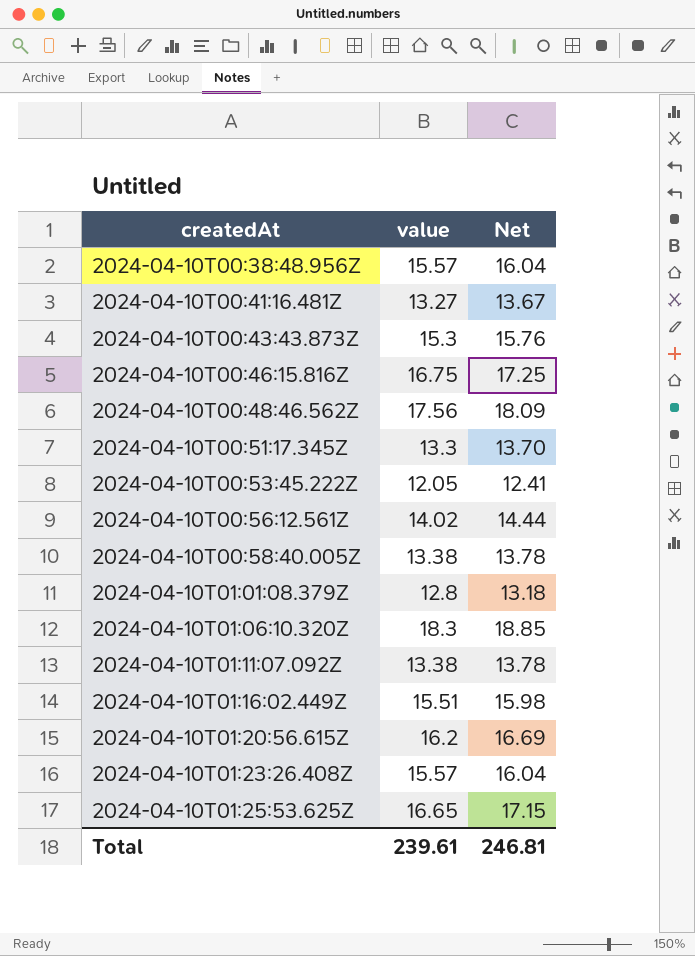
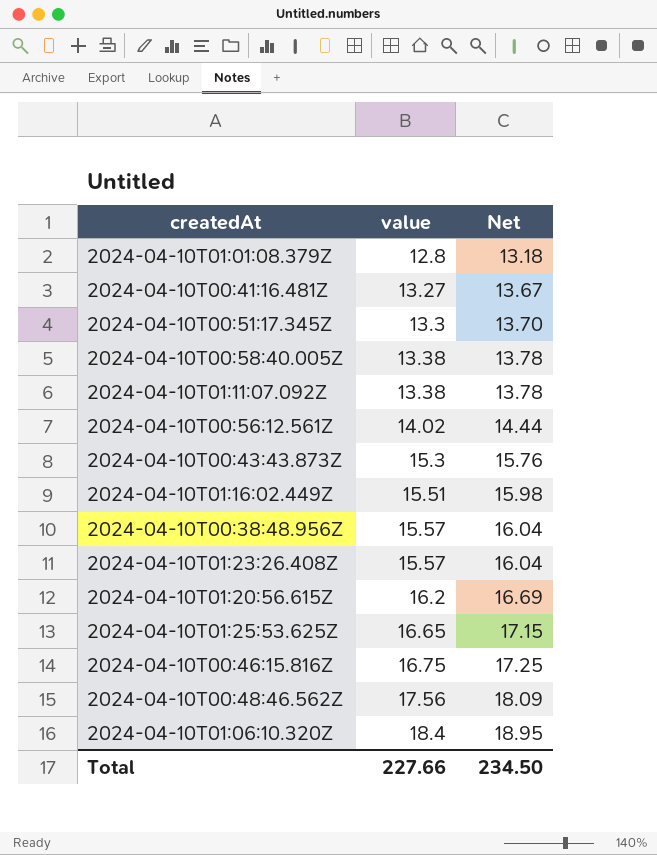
row order: createdAt ascending -> value ascending
row 2024-04-10T00:53:45.222Z: 12.05 | 12.41 -> none
2024-04-10T01:06:10.320Z | value: 18.3 -> 18.4
2024-04-10T01:06:10.320Z | Net: 18.85 -> 18.95
Total | value: 239.61 -> 227.66
Total | Net: 246.81 -> 234.50

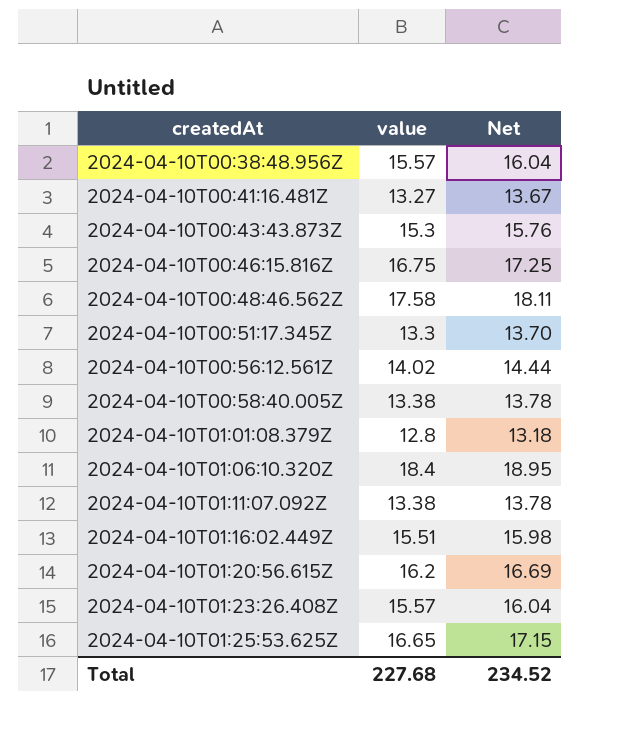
row order: value ascending -> createdAt ascending
2024-04-10T00:48:46.562Z | value: 17.56 -> 17.58
2024-04-10T00:48:46.562Z | Net: 18.09 -> 18.11
Total | value: 227.66 -> 227.68
Total | Net: 234.50 -> 234.52

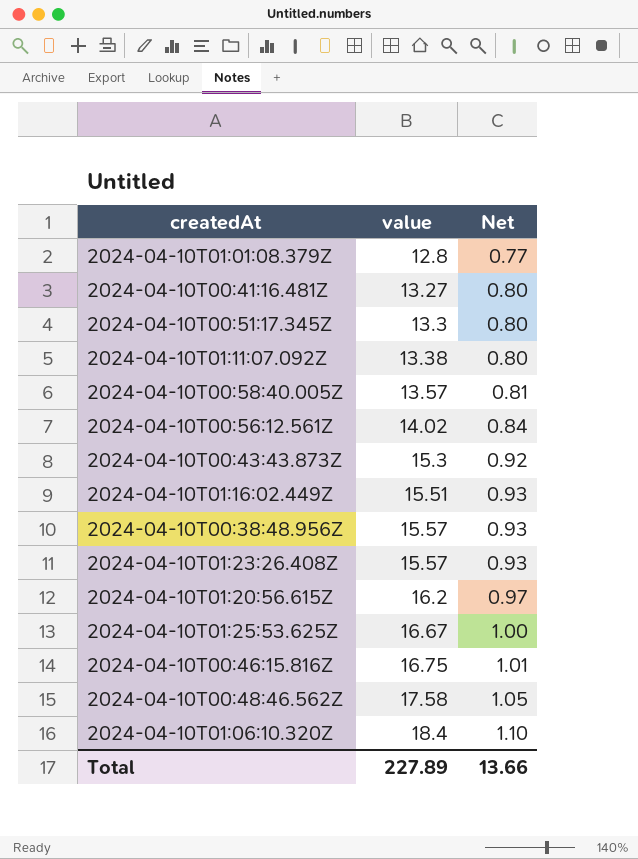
row order: createdAt ascending -> value ascending
column Net | formula: [value] * 1.03 -> [value] * 0.06
2024-04-10T00:58:40.005Z | value: 13.38 -> 13.57
2024-04-10T01:25:53.625Z | value: 16.65 -> 16.67
Total | value: 227.68 -> 227.89
Total | Net: 234.52 -> 13.66

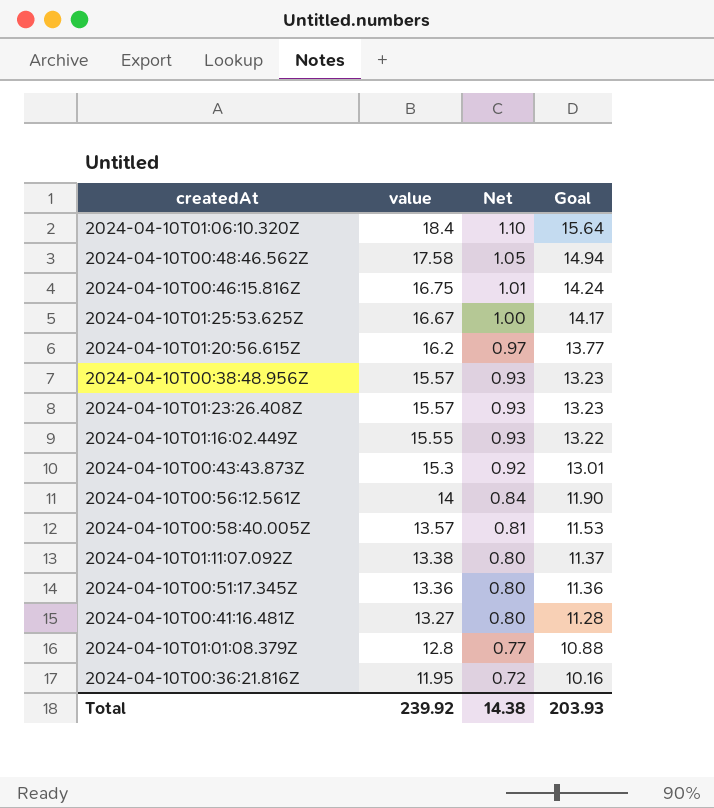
row order: value ascending -> value descending
column Goal | formula: none -> [value] * 0.85
2024-04-10T01:16:02.449Z | value: 15.51 -> 15.55
2024-04-10T00:56:12.561Z | value: 14.02 -> 14
2024-04-10T00:51:17.345Z | value: 13.3 -> 13.36
row 2024-04-10T00:36:21.816Z: none -> 11.95 | 0.72 | 10.16
Total | value: 227.89 -> 239.92
Total | Net: 13.66 -> 14.38

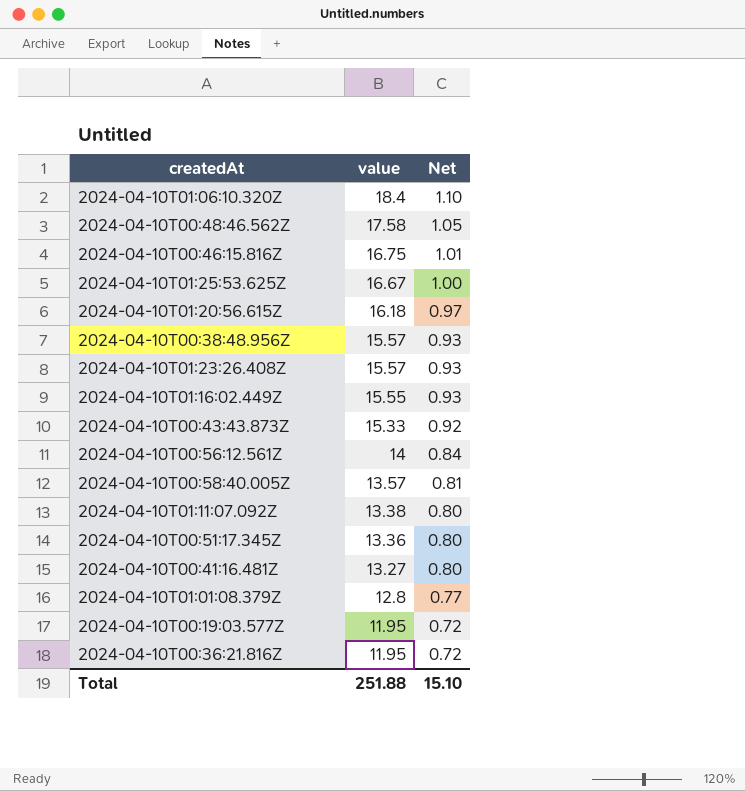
column Goal | formula: [value] * 0.85 -> none
2024-04-10T01:20:56.615Z | value: 16.2 -> 16.18
2024-04-10T00:43:43.873Z | value: 15.3 -> 15.33
row 2024-04-10T00:19:03.577Z: none -> 11.95 | 0.72
Total | value: 239.92 -> 251.88
Total | Net: 14.38 -> 15.10

